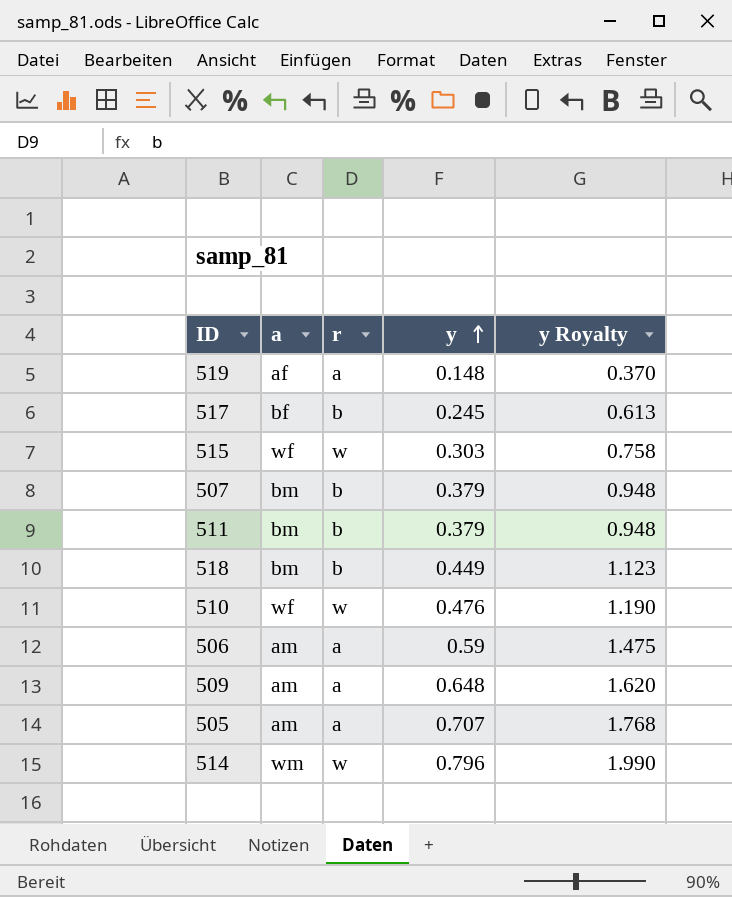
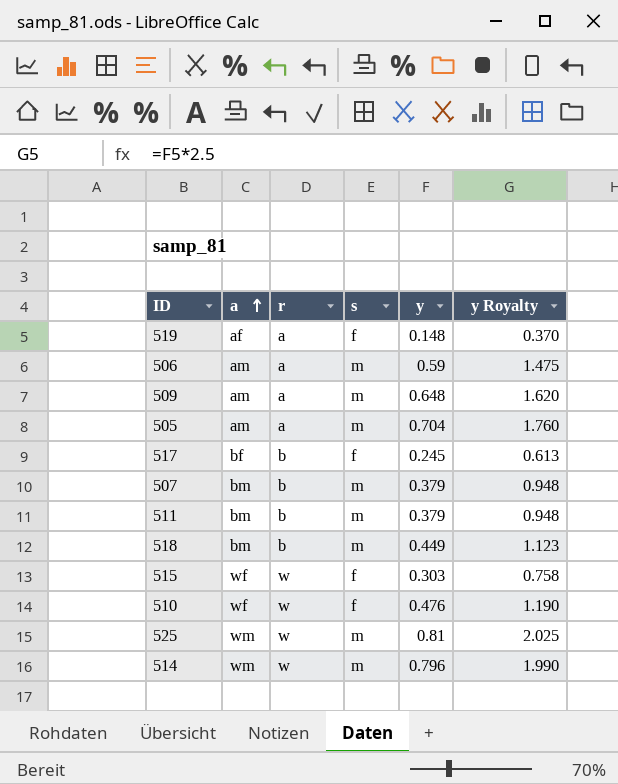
row order: y ascending -> a ascending
column s | position: none -> 4
505 | y: 0.707 -> 0.704
505 | y Royalty: 1.768 -> 1.760
row 525: none -> wm | w | m | 0.81 | 2.025

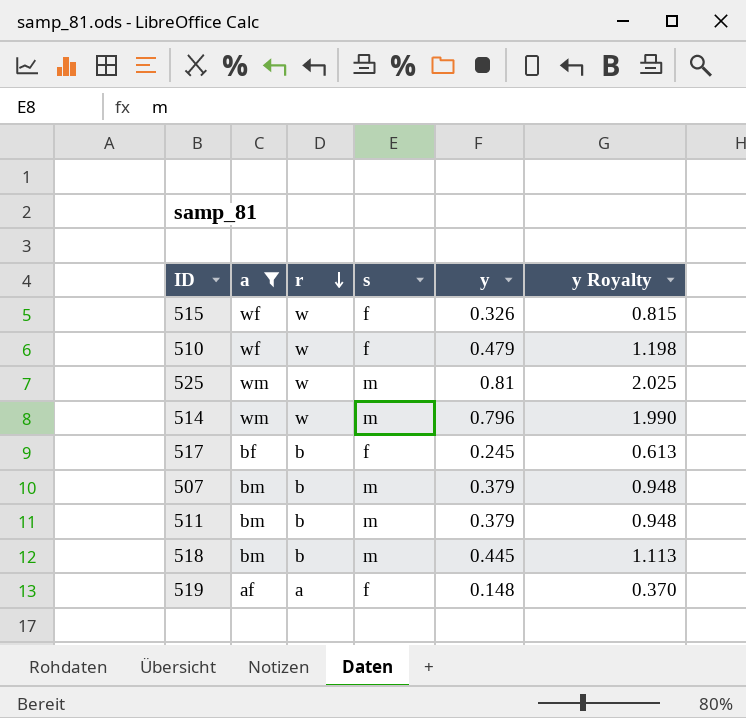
filter: none -> a != am
row order: a ascending -> r descending
515 | y: 0.303 -> 0.326
515 | y Royalty: 0.758 -> 0.815
510 | y: 0.476 -> 0.479
510 | y Royalty: 1.190 -> 1.198
518 | y: 0.449 -> 0.445
518 | y Royalty: 1.123 -> 1.113

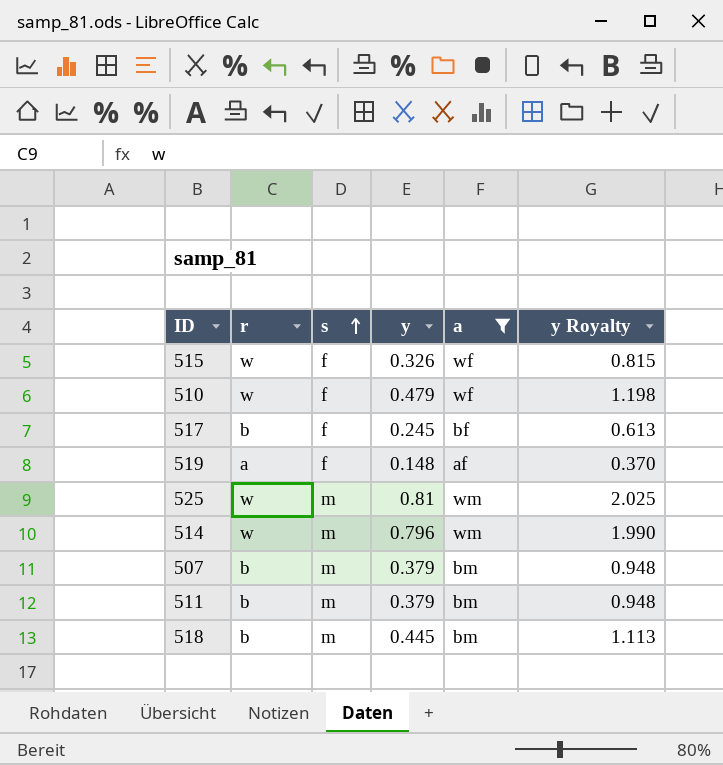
row order: r descending -> s ascending
column a | position: 2 -> 5

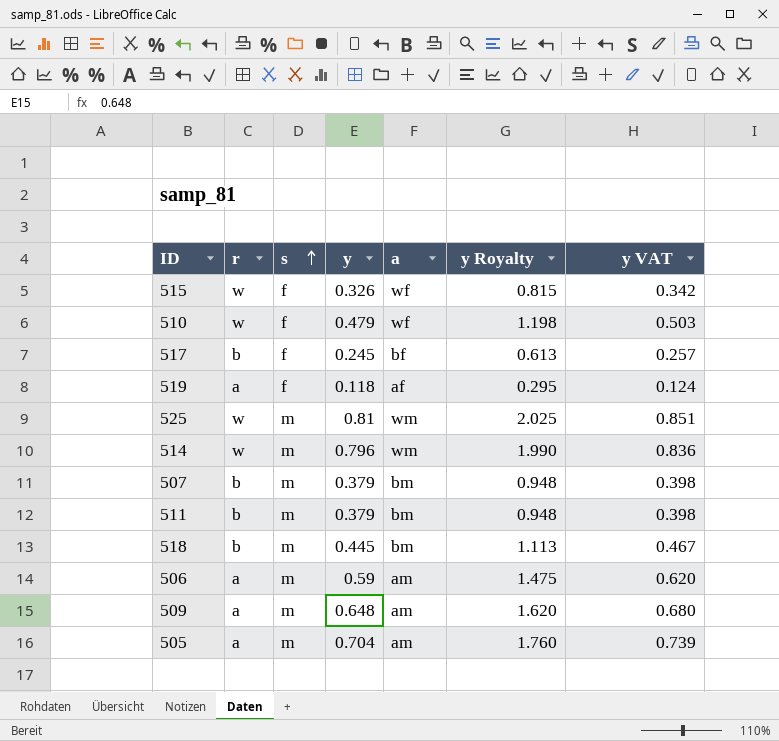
filter: a != am -> none
column y VAT | formula: none -> [y] * 1.05
519 | y: 0.148 -> 0.118
519 | y Royalty: 0.370 -> 0.295

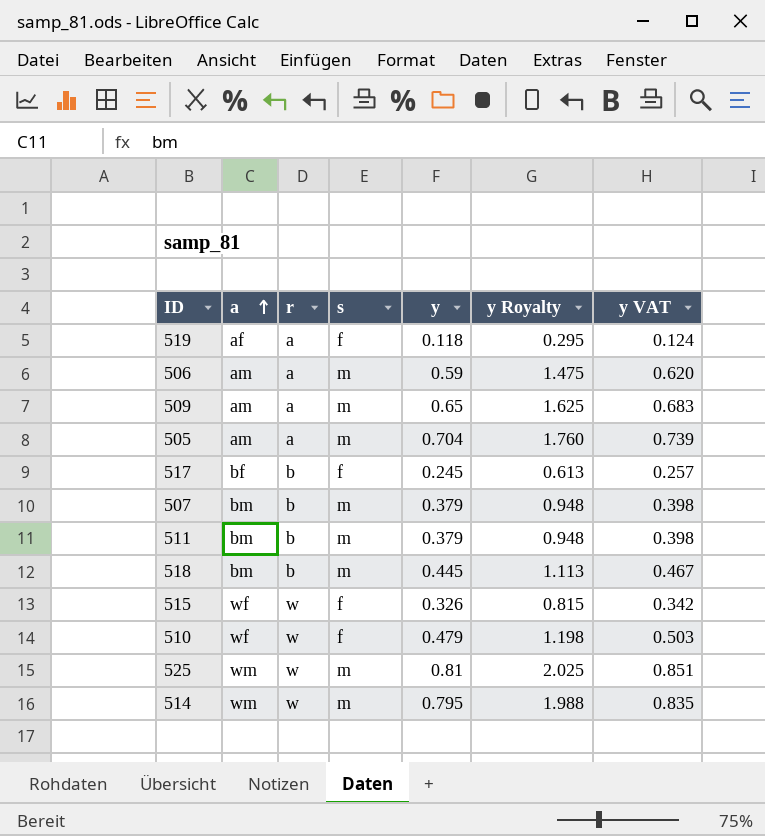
row order: s ascending -> a ascending
column a | position: 5 -> 2
509 | y: 0.648 -> 0.65
509 | y Royalty: 1.620 -> 1.625
509 | y VAT: 0.680 -> 0.683
514 | y: 0.796 -> 0.795
514 | y Royalty: 1.990 -> 1.988
514 | y VAT: 0.836 -> 0.835

